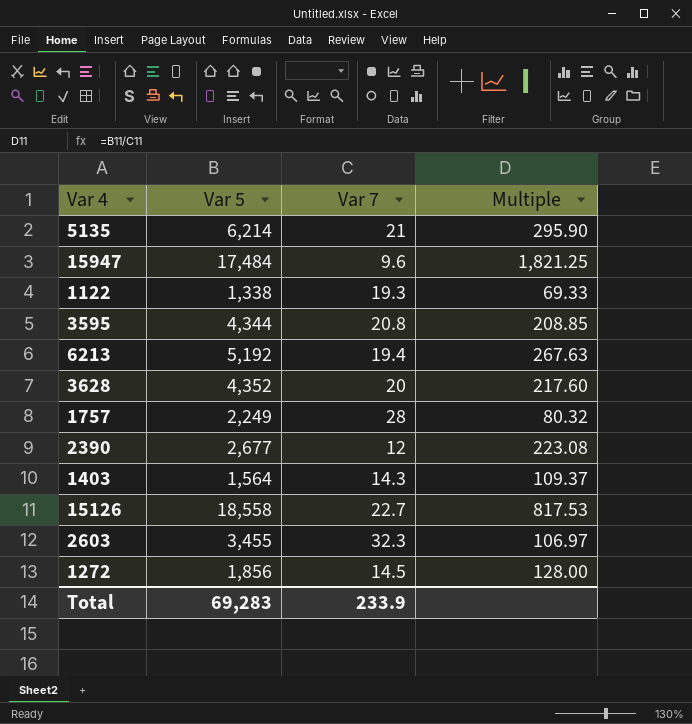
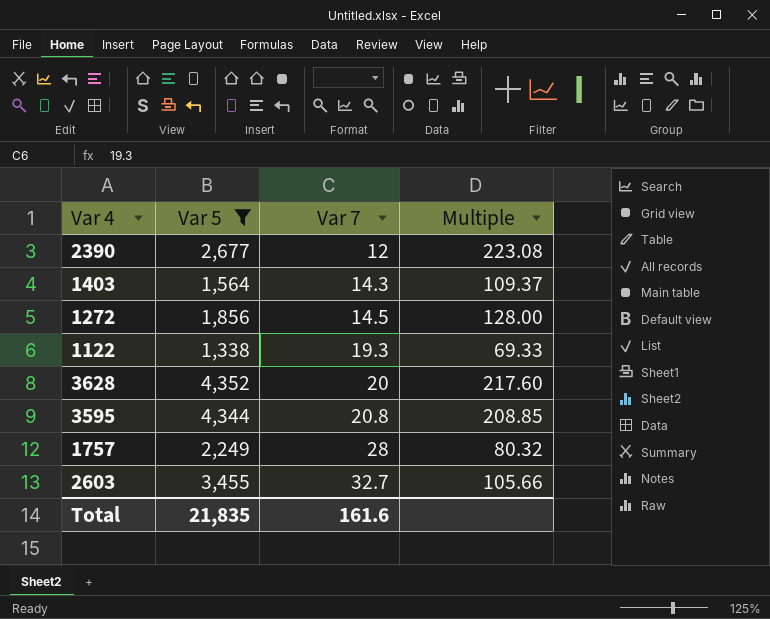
filter: none -> Var 5 <= 4,352
row order: none -> Var 7 ascending
2603 | Var 7: 32.3 -> 32.7
2603 | Multiple: 106.97 -> 105.66
Total | Var 5: 69,283 -> 21,835
Total | Var 7: 233.9 -> 161.6

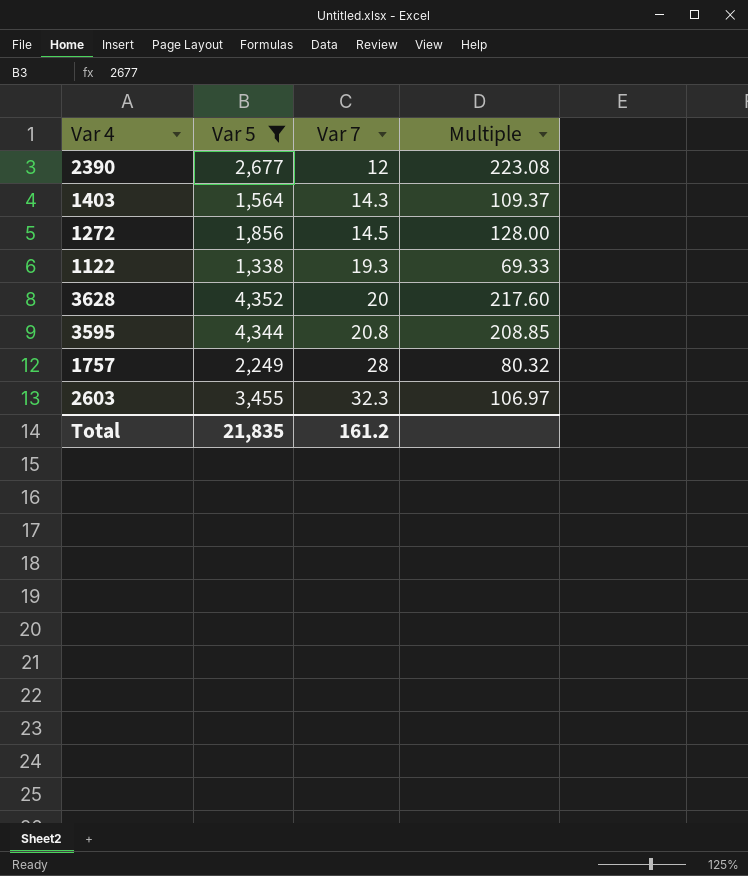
2603 | Var 7: 32.7 -> 32.3
2603 | Multiple: 105.66 -> 106.97
Total | Var 7: 161.6 -> 161.2

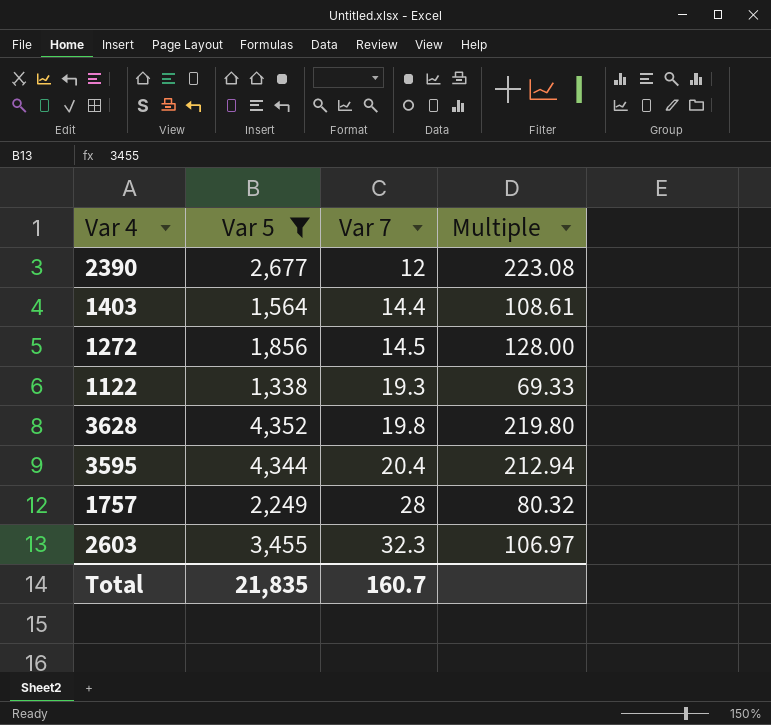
1403 | Var 7: 14.3 -> 14.4
1403 | Multiple: 109.37 -> 108.61
3628 | Var 7: 20 -> 19.8
3628 | Multiple: 217.60 -> 219.80
3595 | Var 7: 20.8 -> 20.4
3595 | Multiple: 208.85 -> 212.94
Total | Var 7: 161.2 -> 160.7

